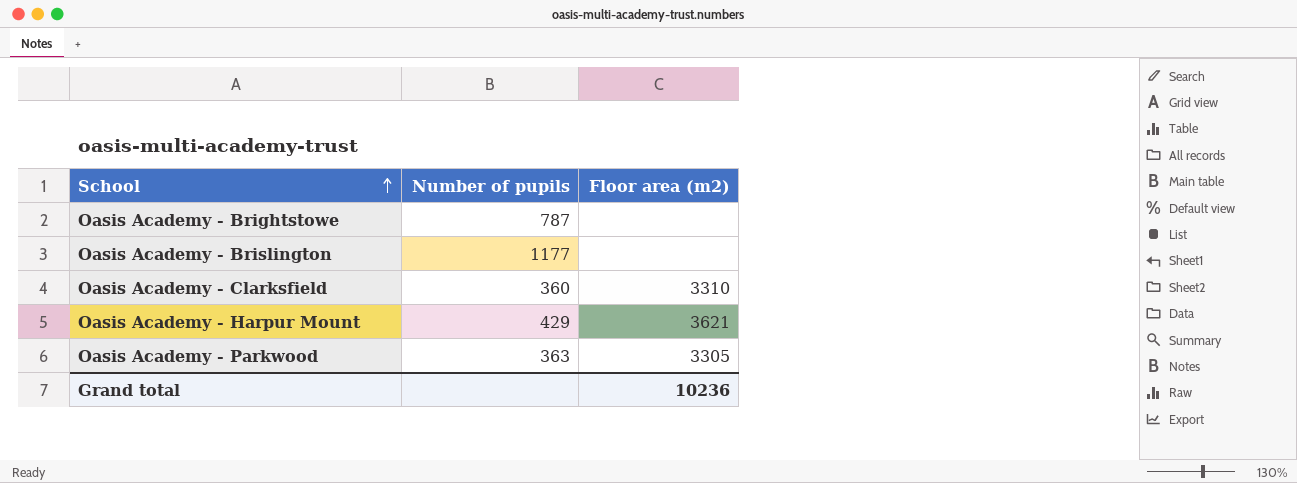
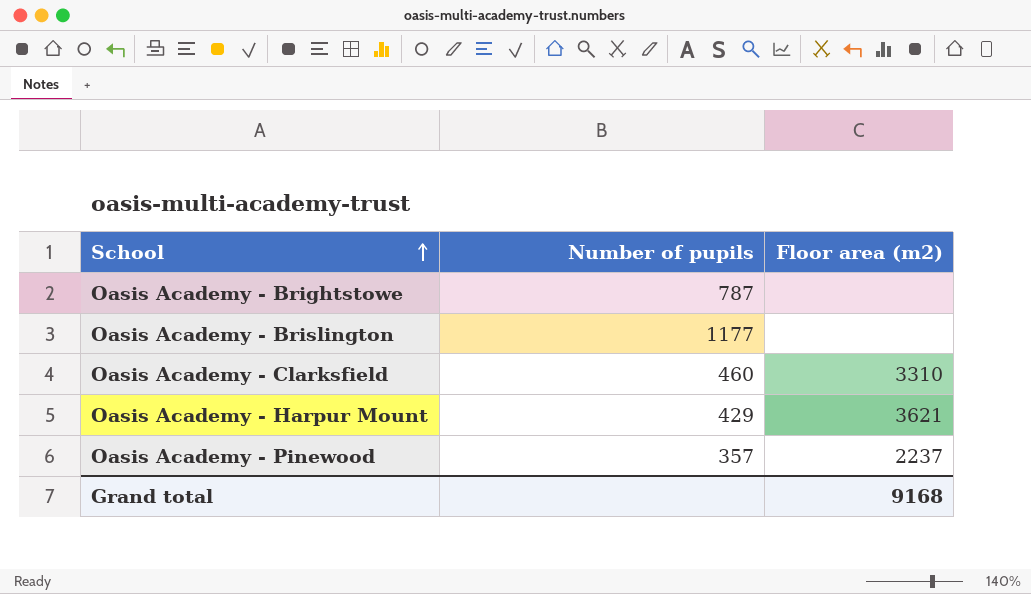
row Oasis Academy - Parkwood: 363 | 3305 -> none
Oasis Academy - Clarksfield | Number of pupils: 360 -> 460
row Oasis Academy - Pinewood: none -> 357 | 2237
Grand total | Floor area (m2): 10236 -> 9168

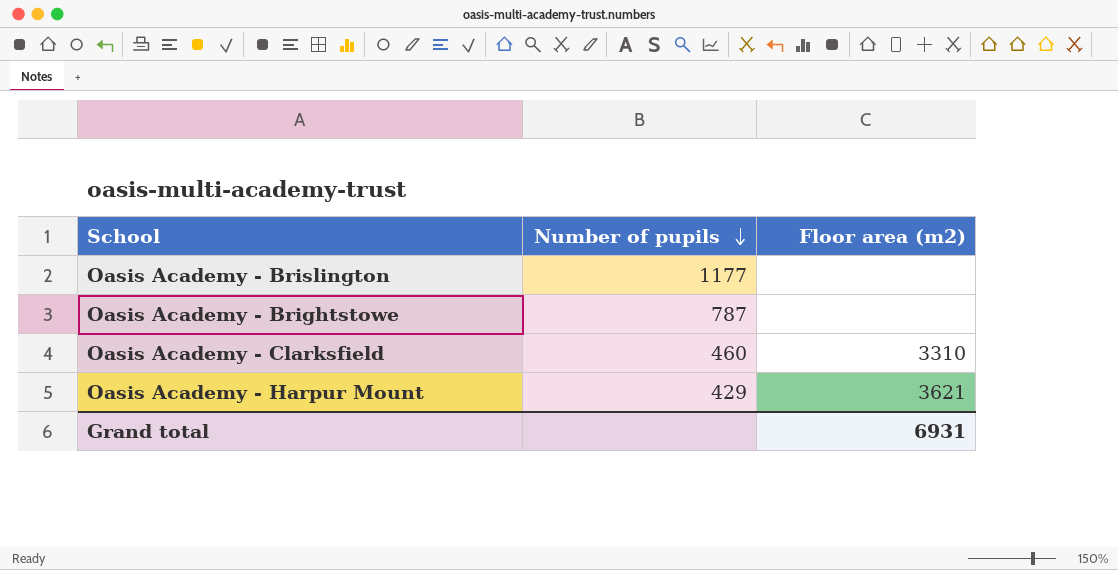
row order: School ascending -> Number of pupils descending
row Oasis Academy - Pinewood: 357 | 2237 -> none
Grand total | Floor area (m2): 9168 -> 6931

